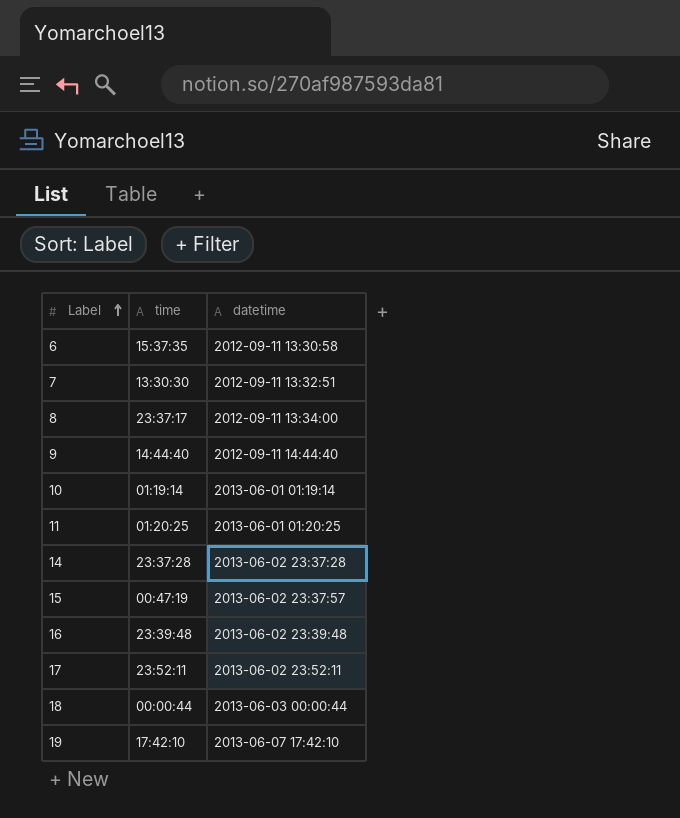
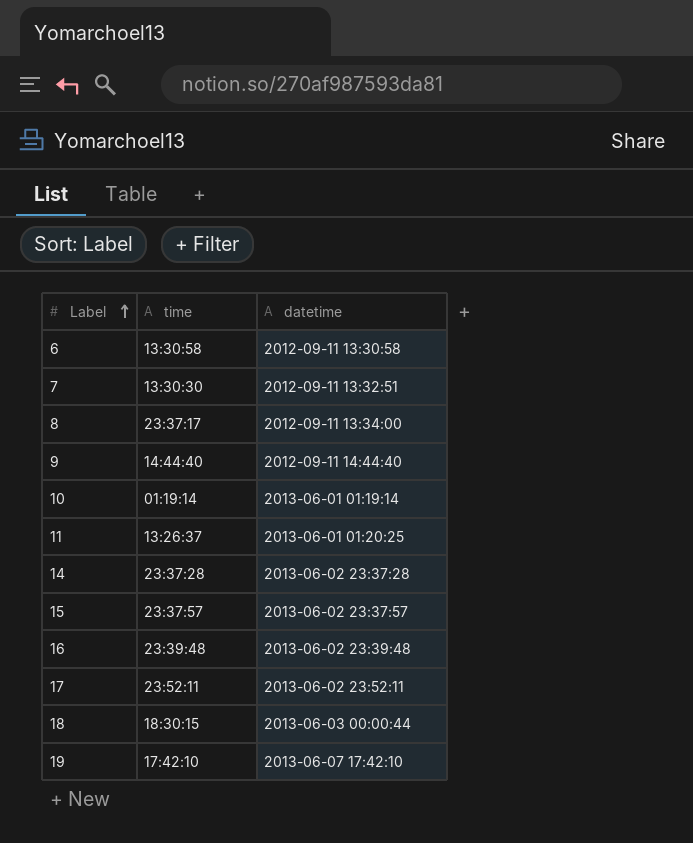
6 | time: 15:37:35 -> 13:30:58
11 | time: 01:20:25 -> 13:26:37
15 | time: 00:47:19 -> 23:37:57
18 | time: 00:00:44 -> 18:30:15

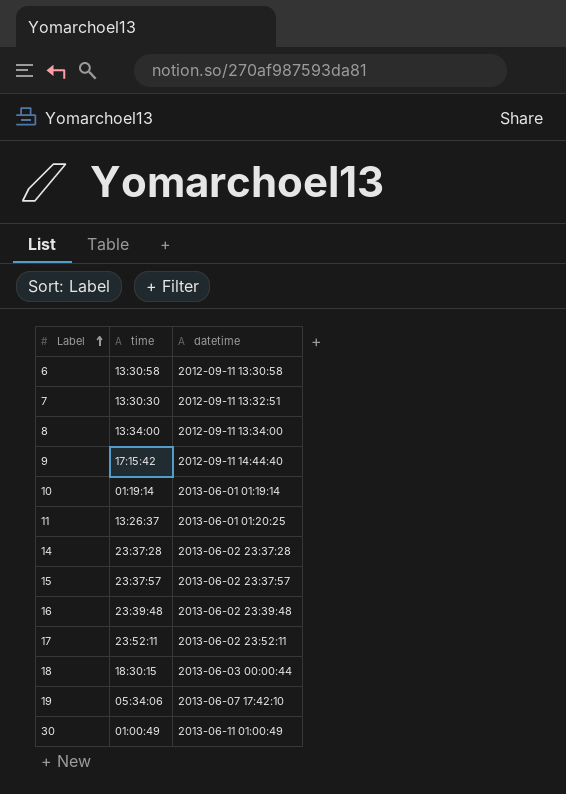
8 | time: 23:37:17 -> 13:34:00
9 | time: 14:44:40 -> 17:15:42
19 | time: 17:42:10 -> 05:34:06
row 30: none -> 01:00:49 | 2013-06-11 01:00:49

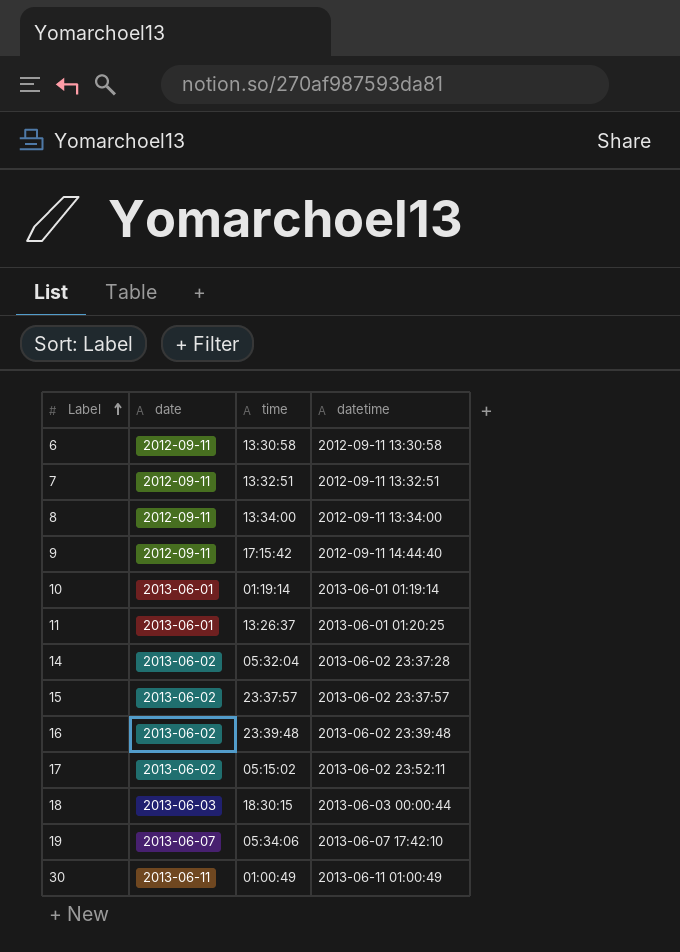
column date | position: none -> 2
7 | time: 13:30:30 -> 13:32:51
14 | time: 23:37:28 -> 05:32:04
17 | time: 23:52:11 -> 05:15:02

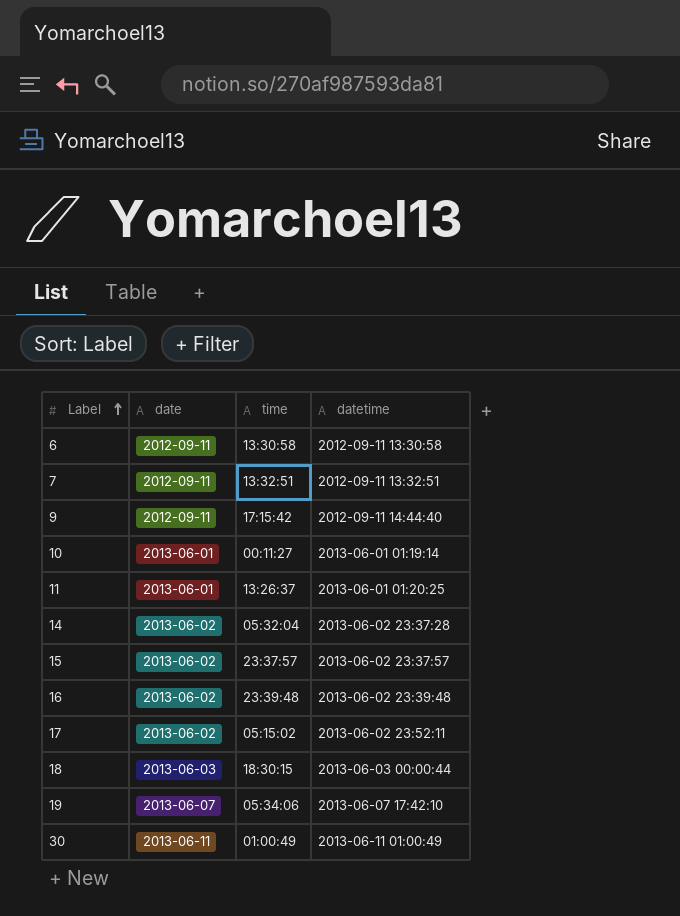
row 8: 2012-09-11 | 13:34:00 | 2012-09-11 13:34:00 -> none
10 | time: 01:19:14 -> 00:11:27

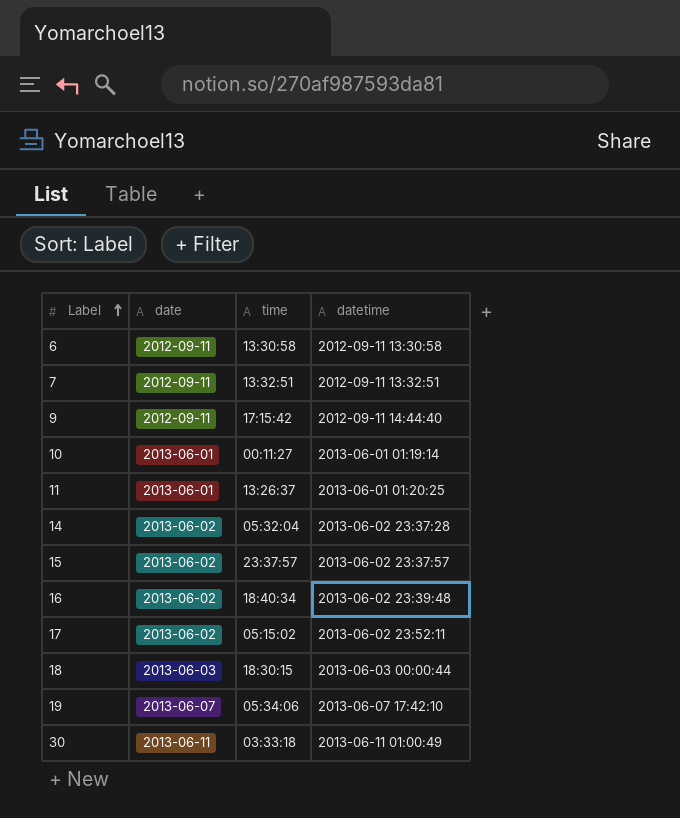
16 | time: 23:39:48 -> 18:40:34
30 | time: 01:00:49 -> 03:33:18

